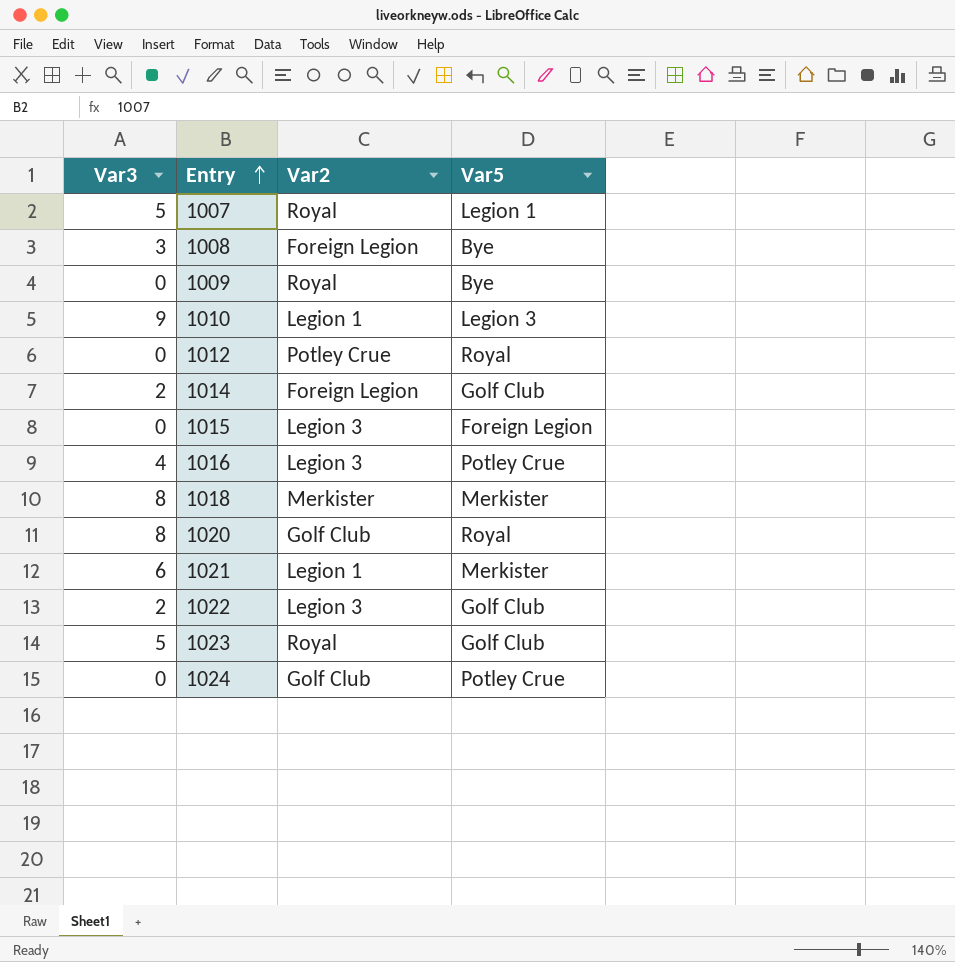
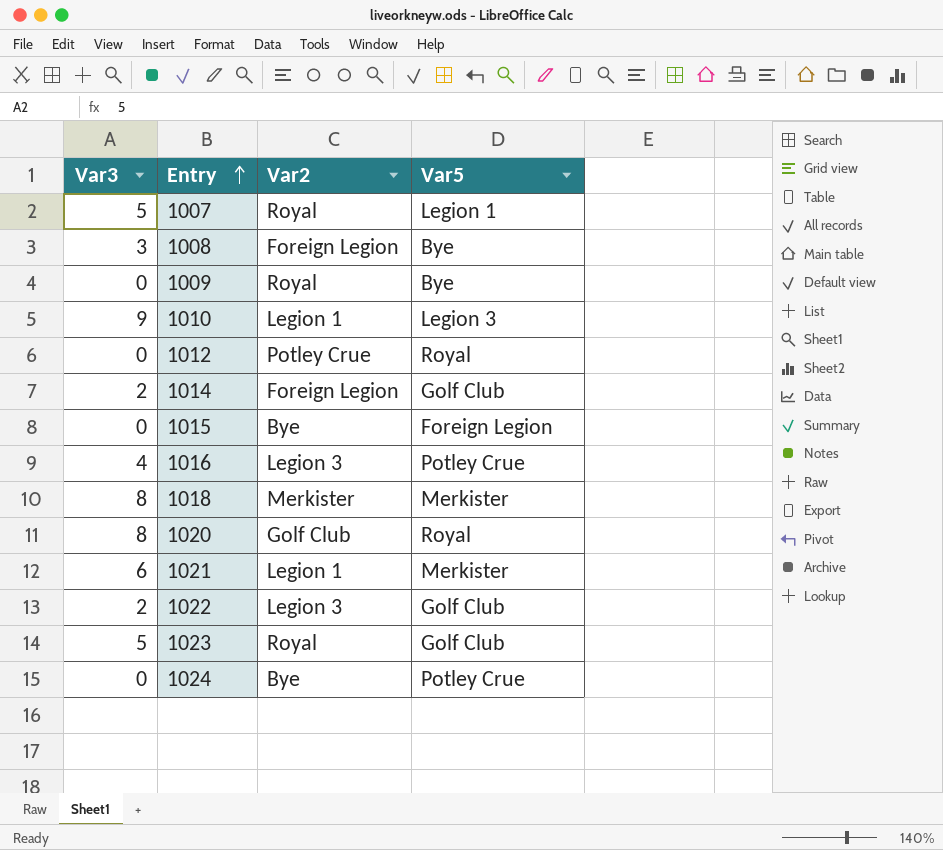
1015 | Var2: Legion 3 -> Bye
1024 | Var2: Golf Club -> Bye

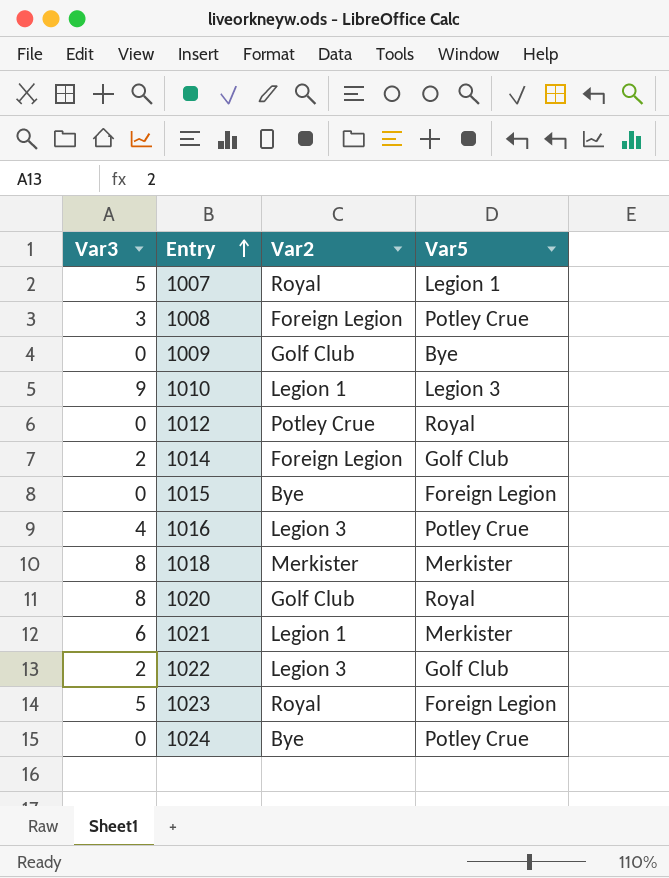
1008 | Var5: Bye -> Potley Crue
1009 | Var2: Royal -> Golf Club
1023 | Var5: Golf Club -> Foreign Legion

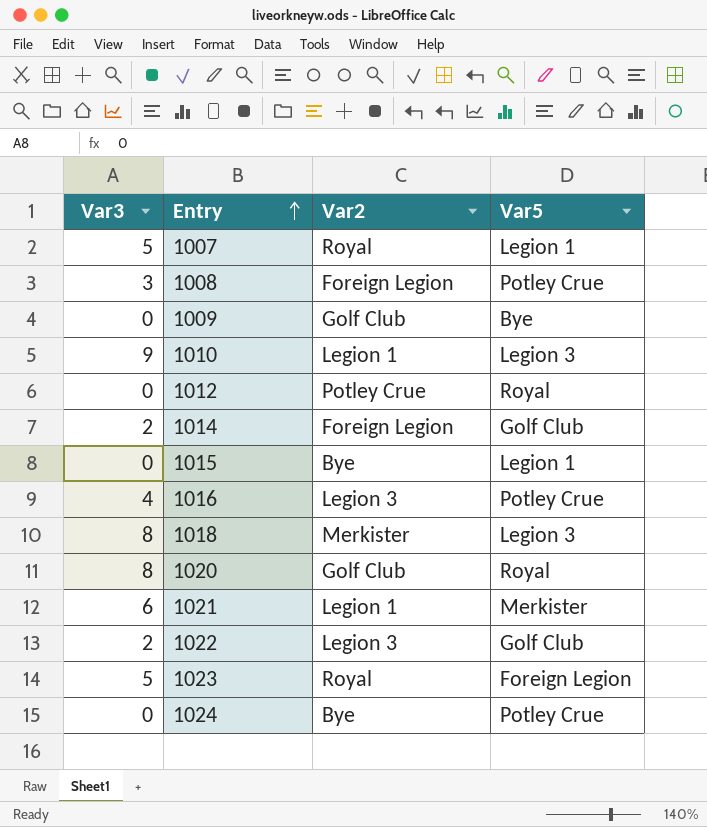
1015 | Var5: Foreign Legion -> Legion 1
1018 | Var5: Merkister -> Legion 3

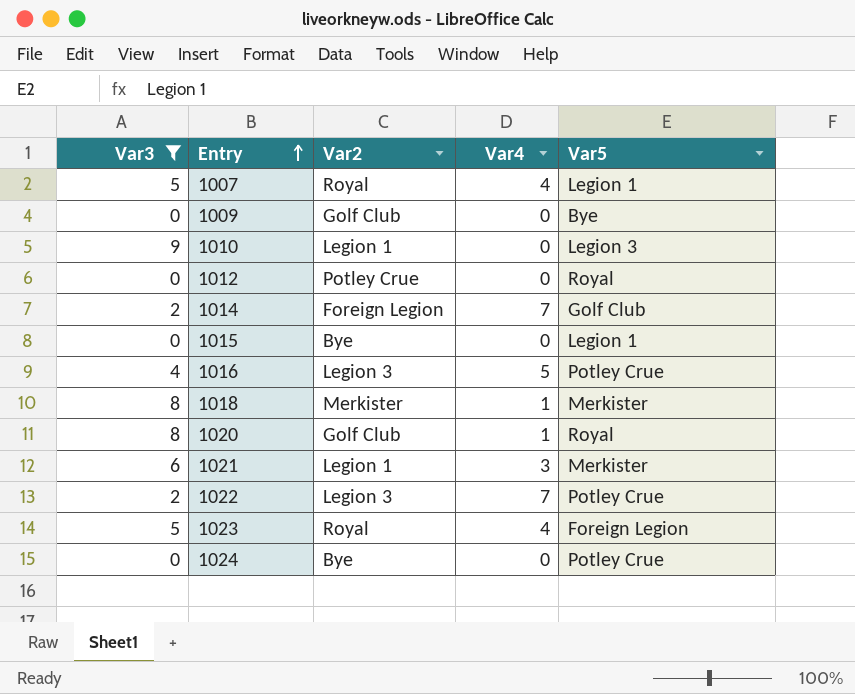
filter: none -> Var3 != 3
column Var4 | position: none -> 4
1018 | Var5: Legion 3 -> Merkister
1022 | Var5: Golf Club -> Potley Crue

